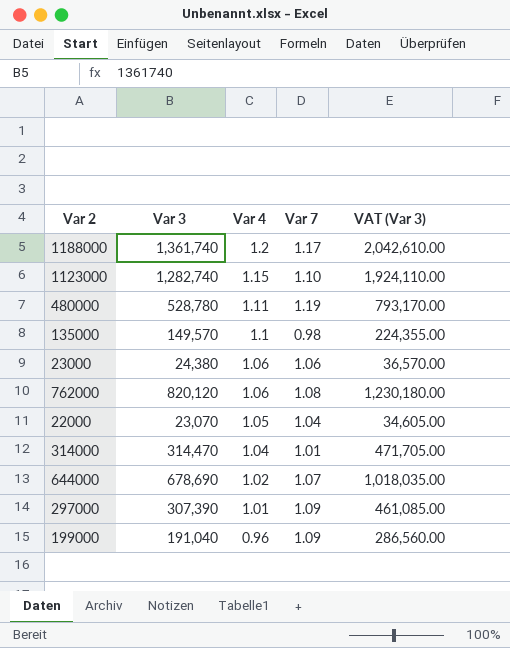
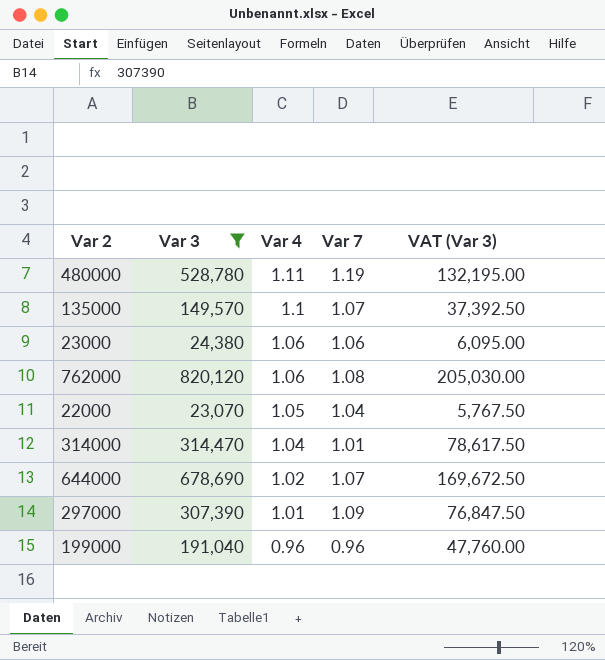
filter: none -> Var 3 <= 820,120
column VAT (Var 3) | formula: [Var 3] * 1.5 -> [Var 3] * 0.25
135000 | Var 7: 0.98 -> 1.07
199000 | Var 7: 1.09 -> 0.96

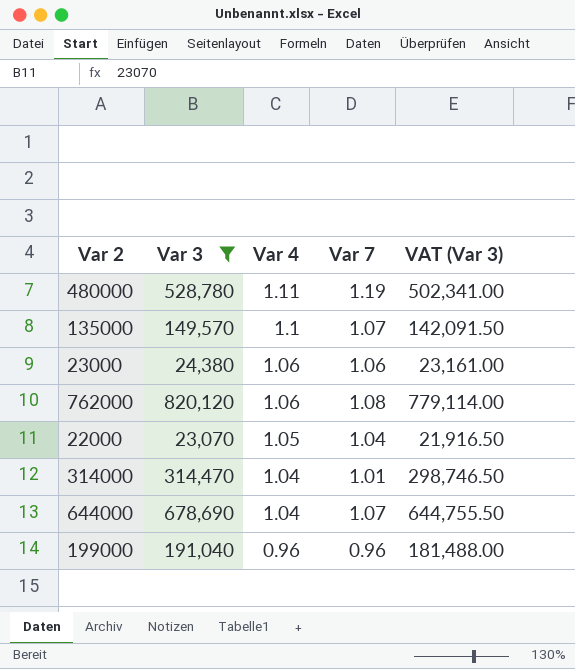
column VAT (Var 3) | formula: [Var 3] * 0.25 -> [Var 3] * 0.95
row 297000: 307,390 | 1.01 | 1.09 | 76,847.50 -> none
644000 | Var 4: 1.02 -> 1.04

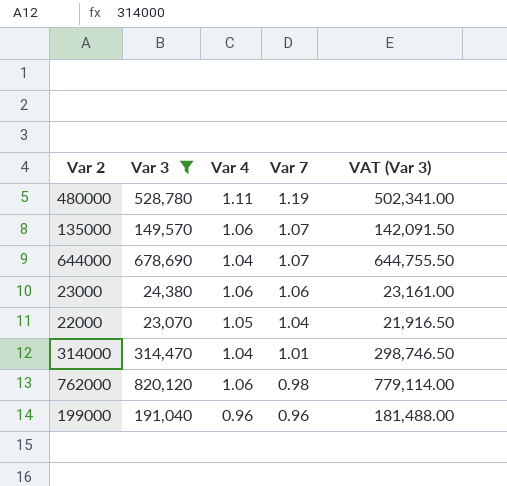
row order: Var 4 descending -> Var 7 descending
135000 | Var 4: 1.1 -> 1.06
762000 | Var 7: 1.08 -> 0.98

